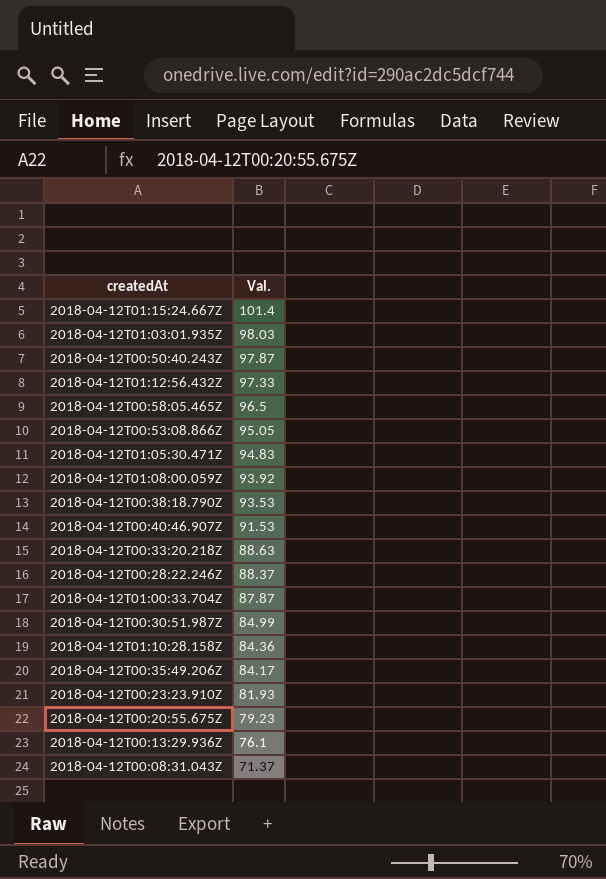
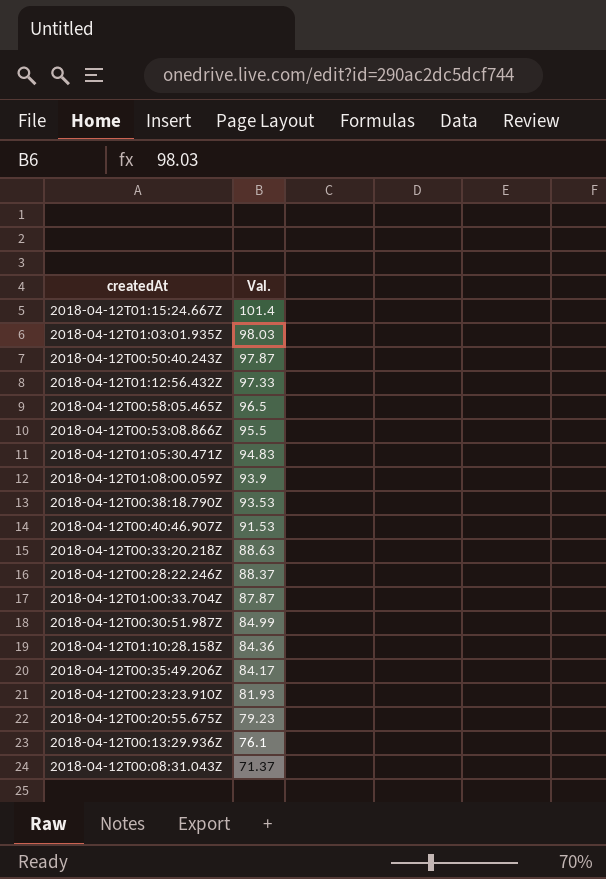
2018-04-12T00:53:08.866Z | Val.: 95.05 -> 95.5
2018-04-12T01:08:00.059Z | Val.: 93.92 -> 93.9

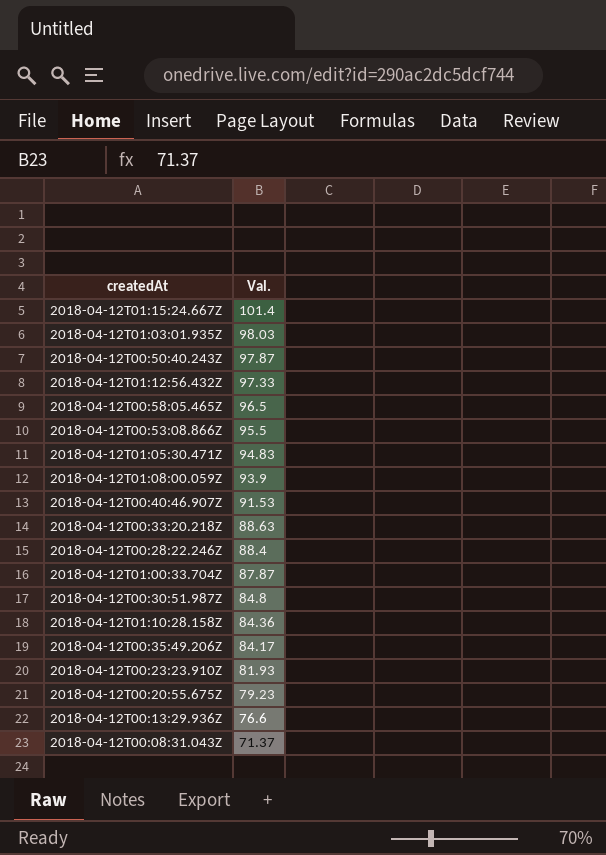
row 2018-04-12T00:38:18.790Z: 93.53 -> none
2018-04-12T00:28:22.246Z | Val.: 88.37 -> 88.4
2018-04-12T00:30:51.987Z | Val.: 84.99 -> 84.8
2018-04-12T00:13:29.936Z | Val.: 76.1 -> 76.6

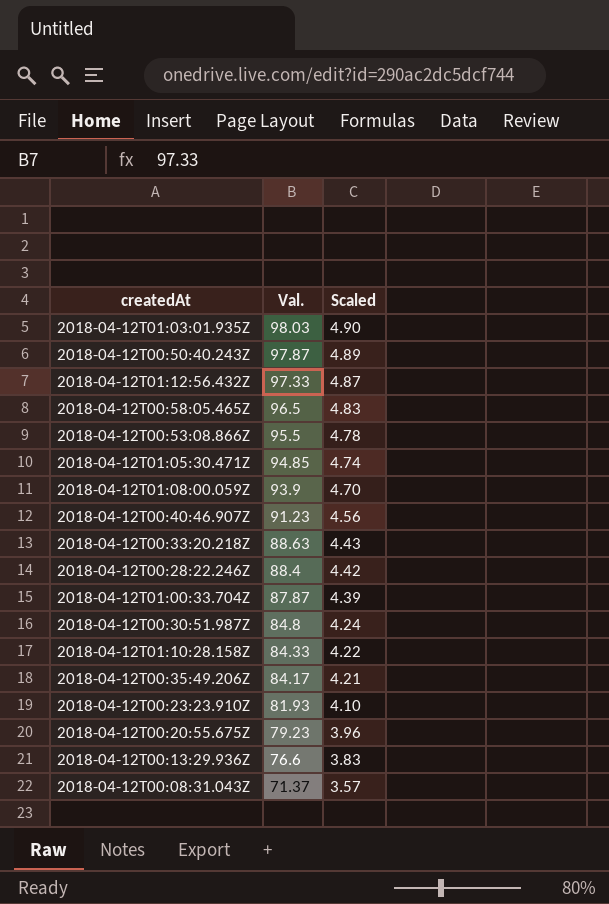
column Scaled | formula: none -> [Val.] * 0.05
row 2018-04-12T01:15:24.667Z: 101.4 -> none
2018-04-12T01:05:30.471Z | Val.: 94.83 -> 94.85
2018-04-12T00:40:46.907Z | Val.: 91.53 -> 91.23
2018-04-12T01:10:28.158Z | Val.: 84.36 -> 84.33

